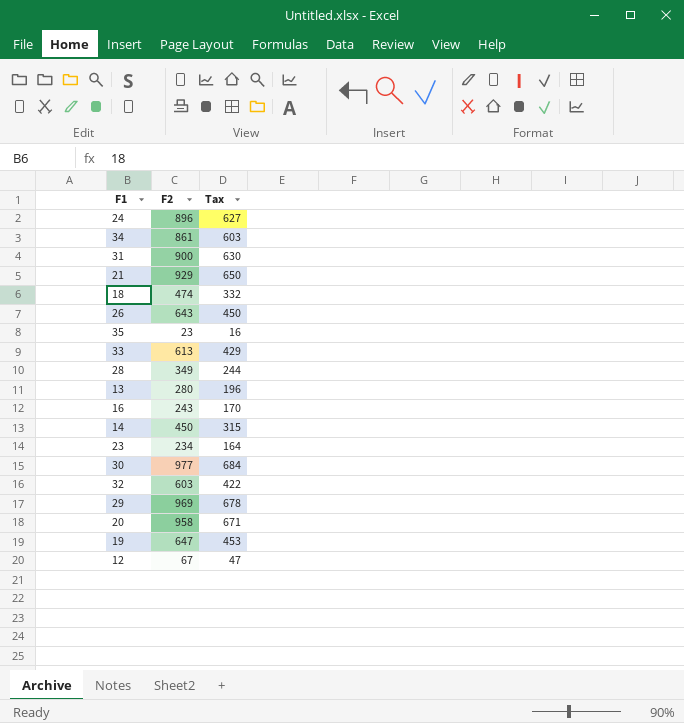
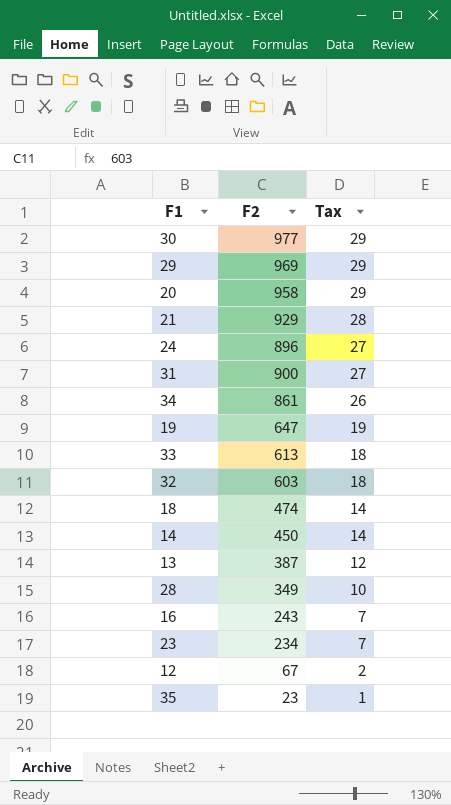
row order: none -> Tax descending
column Tax | formula: [F2] * 0.7 -> [F2] * 0.03
row 26: 643 | 450 -> none
13 | F2: 280 -> 387

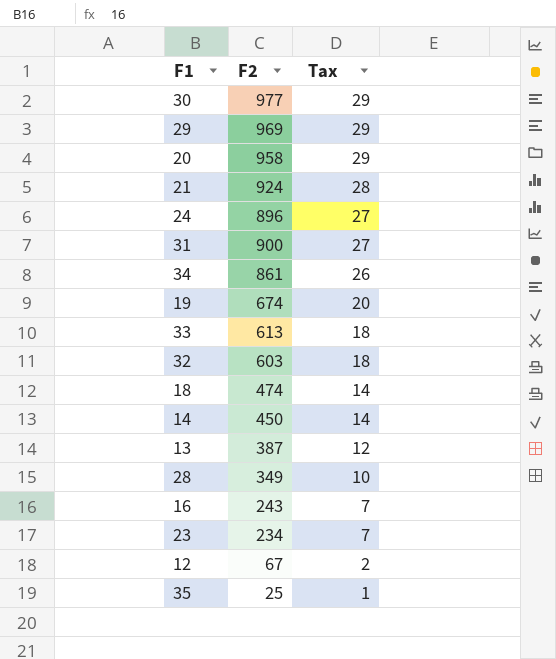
21 | F2: 929 -> 924
19 | F2: 647 -> 674
19 | Tax: 19 -> 20
35 | F2: 23 -> 25

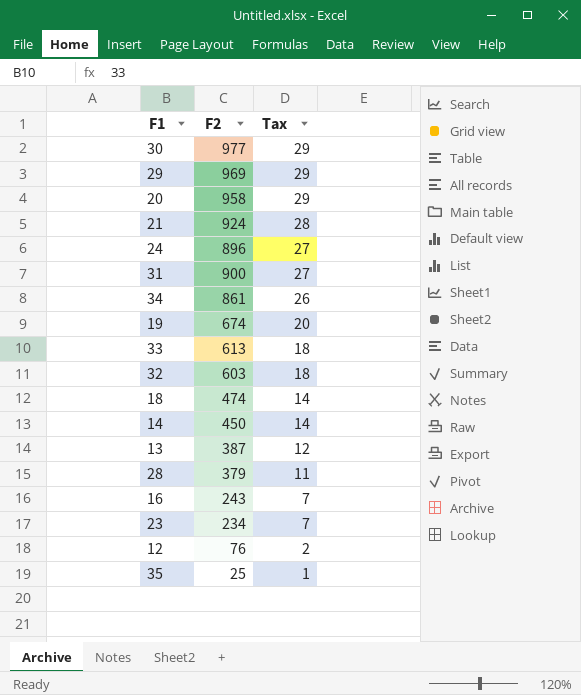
28 | F2: 349 -> 379
28 | Tax: 10 -> 11
12 | F2: 67 -> 76

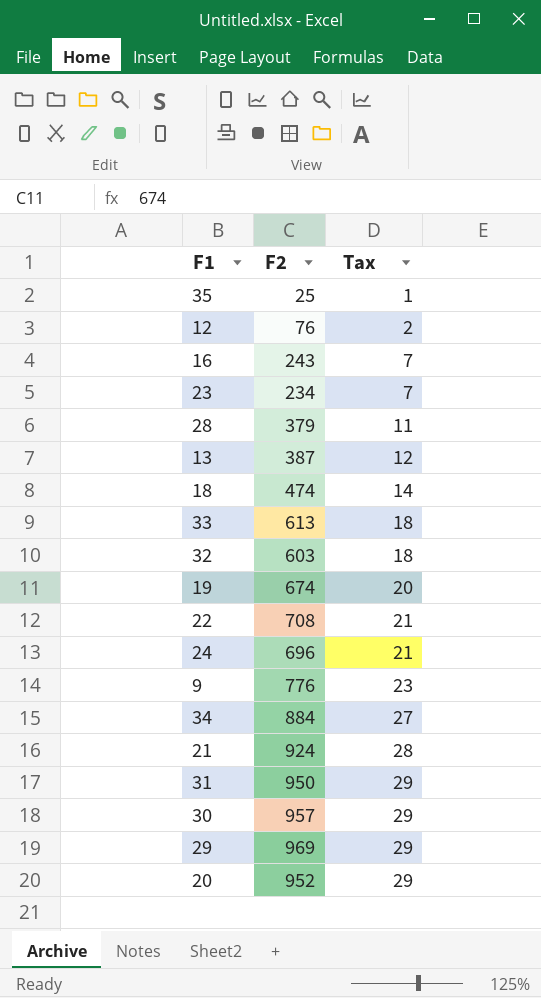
row order: Tax descending -> Tax ascending
row 14: 450 | 14 -> none
row 22: none -> 708 | 21
24 | F2: 896 -> 696
24 | Tax: 27 -> 21
row 9: none -> 776 | 23
34 | F2: 861 -> 884
34 | Tax: 26 -> 27
31 | F2: 900 -> 950
31 | Tax: 27 -> 29
30 | F2: 977 -> 957
20 | F2: 958 -> 952

